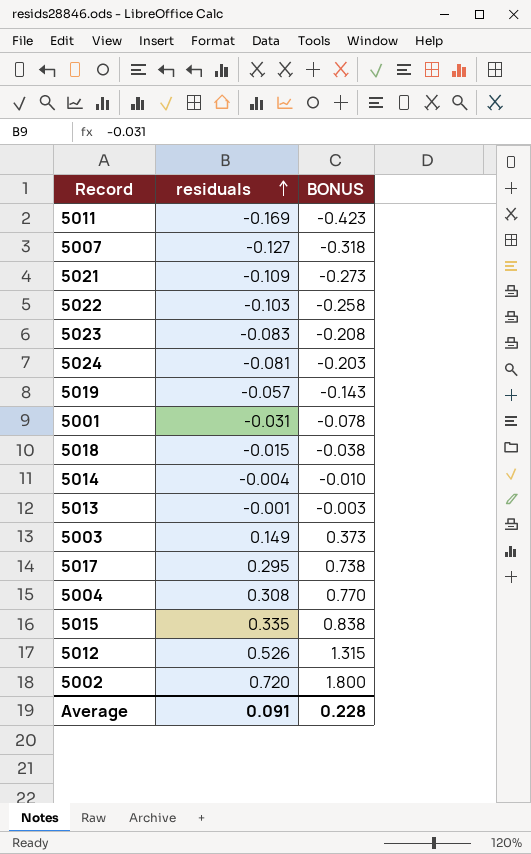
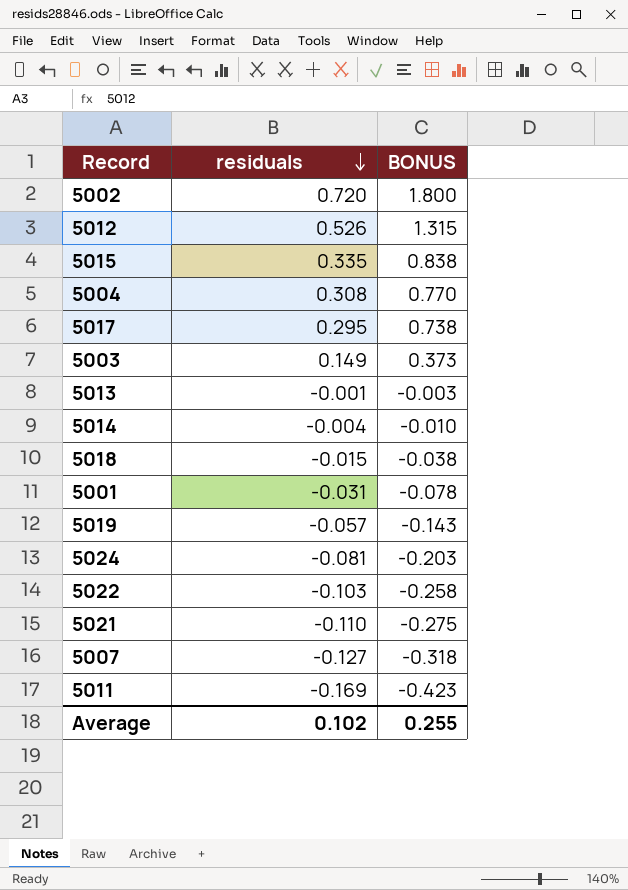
row order: residuals ascending -> residuals descending
row 5023: -0.083 | -0.208 -> none
5021 | residuals: -0.109 -> -0.110
5021 | BONUS: -0.273 -> -0.275
Average | residuals: 0.091 -> 0.102
Average | BONUS: 0.228 -> 0.255

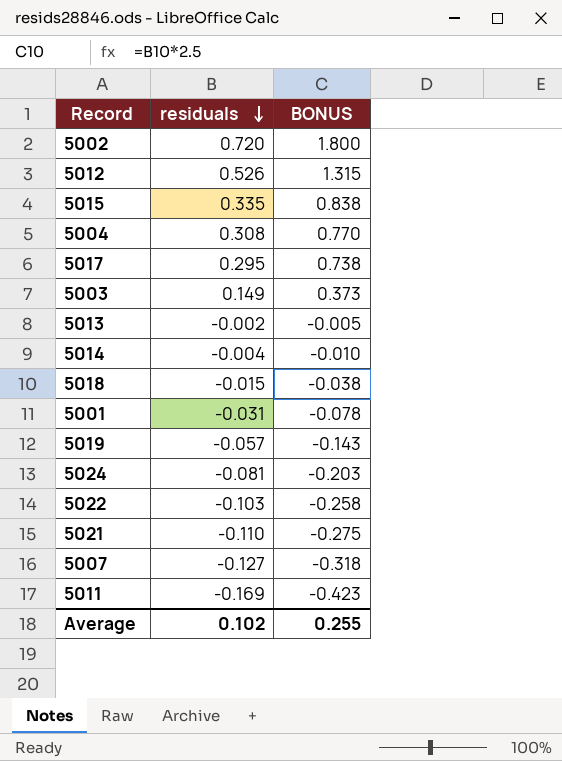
5013 | residuals: -0.001 -> -0.002
5013 | BONUS: -0.003 -> -0.005

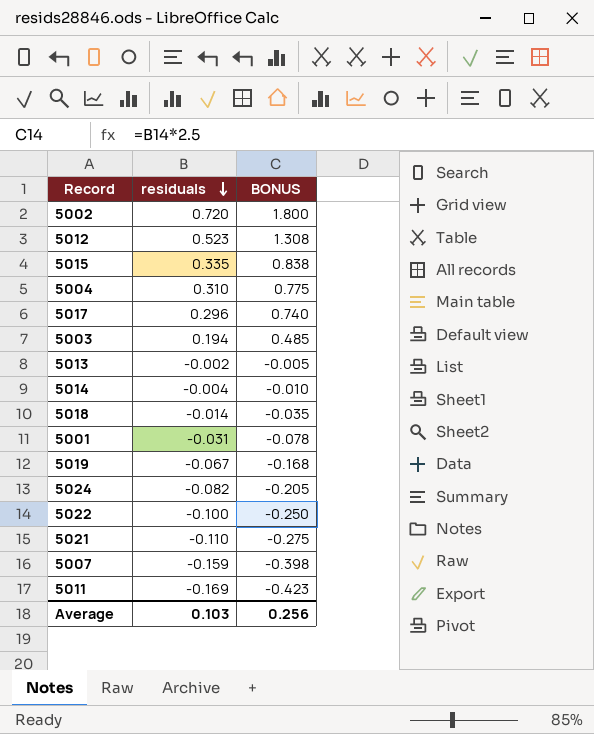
5012 | residuals: 0.526 -> 0.523
5012 | BONUS: 1.315 -> 1.308
5004 | residuals: 0.308 -> 0.310
5004 | BONUS: 0.770 -> 0.775
5017 | residuals: 0.295 -> 0.296
5017 | BONUS: 0.738 -> 0.740
5003 | residuals: 0.149 -> 0.194
5003 | BONUS: 0.373 -> 0.485
5018 | residuals: -0.015 -> -0.014
5018 | BONUS: -0.038 -> -0.035
5019 | residuals: -0.057 -> -0.067
5019 | BONUS: -0.143 -> -0.168
5024 | residuals: -0.081 -> -0.082
5024 | BONUS: -0.203 -> -0.205
5022 | residuals: -0.103 -> -0.100
5022 | BONUS: -0.258 -> -0.250
5007 | residuals: -0.127 -> -0.159
5007 | BONUS: -0.318 -> -0.398
Average | residuals: 0.102 -> 0.103
Average | BONUS: 0.255 -> 0.256

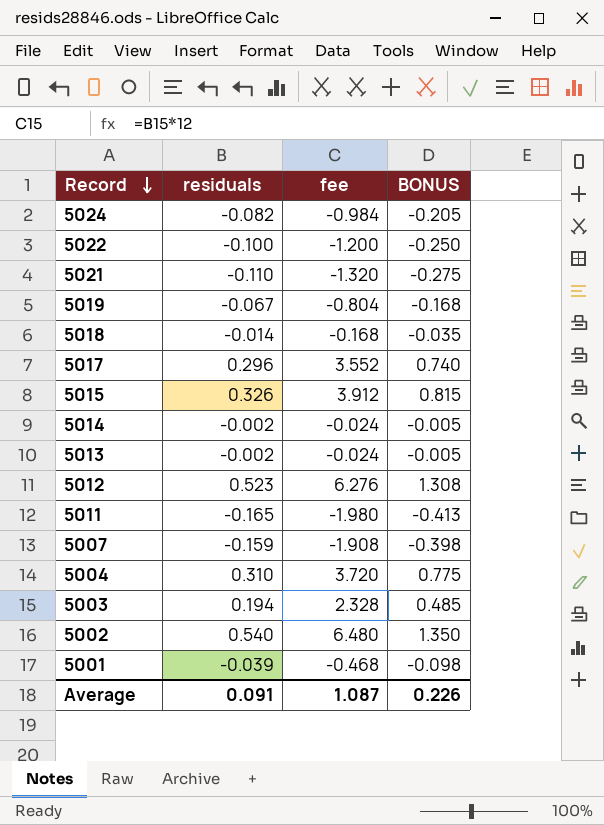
row order: residuals descending -> Record descending
column fee | formula: none -> [residuals] * 12
5015 | residuals: 0.335 -> 0.326
5015 | BONUS: 0.838 -> 0.815
5014 | residuals: -0.004 -> -0.002
5014 | BONUS: -0.010 -> -0.005
5011 | residuals: -0.169 -> -0.165
5011 | BONUS: -0.423 -> -0.413
5002 | residuals: 0.720 -> 0.540
5002 | BONUS: 1.800 -> 1.350
5001 | residuals: -0.031 -> -0.039
5001 | BONUS: -0.078 -> -0.098
Average | residuals: 0.103 -> 0.091
Average | BONUS: 0.256 -> 0.226

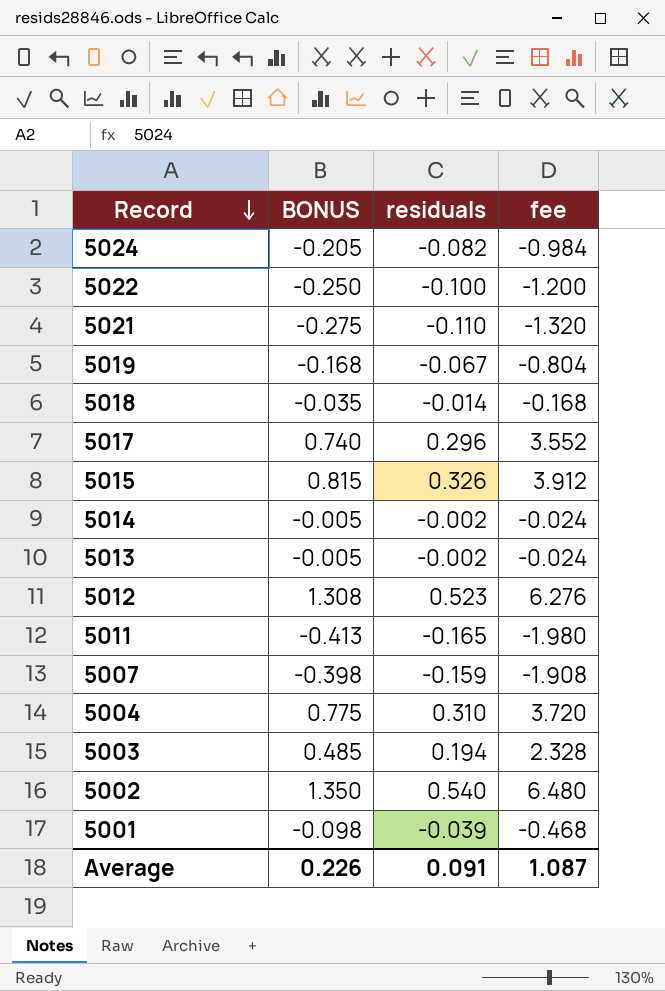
column BONUS | position: 4 -> 2

